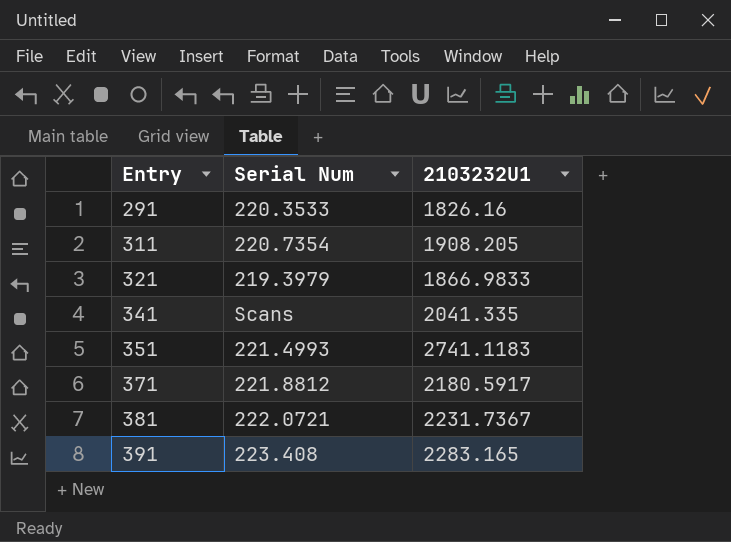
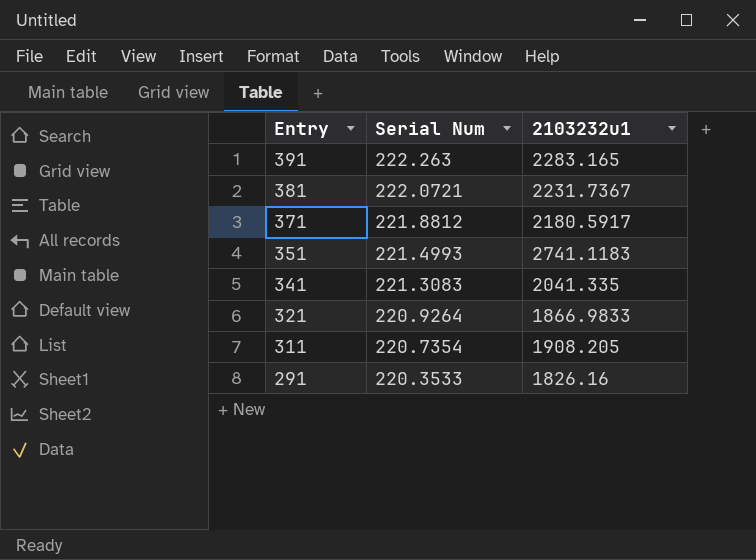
row order: Entry ascending -> Entry descending
column name: 2103232U1 -> 2103232u1
391 | Serial Num: 223.408 -> 222.263
341 | Serial Num: Scans -> 221.3083
321 | Serial Num: 219.3979 -> 220.9264

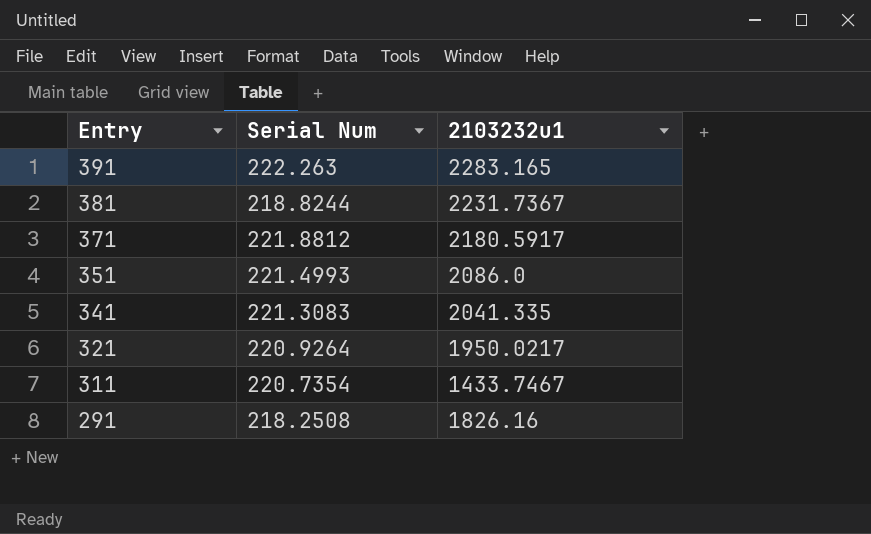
381 | Serial Num: 222.0721 -> 218.8244
351 | 2103232u1: 2741.1183 -> 2086.0
321 | 2103232u1: 1866.9833 -> 1950.0217
311 | 2103232u1: 1908.205 -> 1433.7467
291 | Serial Num: 220.3533 -> 218.2508

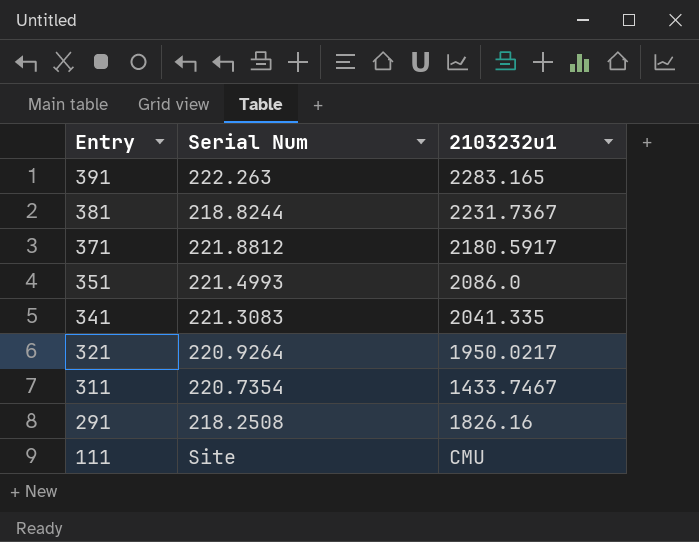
row 111: none -> Site | CMU

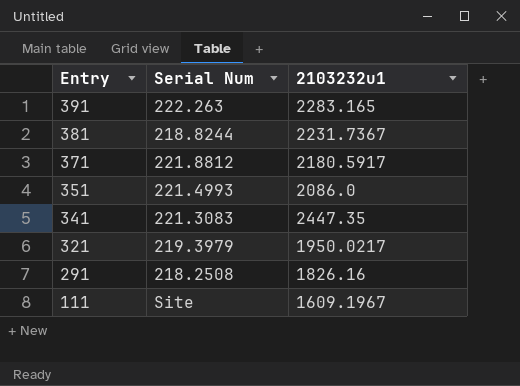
row 311: 220.7354 | 1433.7467 -> none
341 | 2103232u1: 2041.335 -> 2447.35
321 | Serial Num: 220.9264 -> 219.3979
111 | 2103232u1: CMU -> 1609.1967

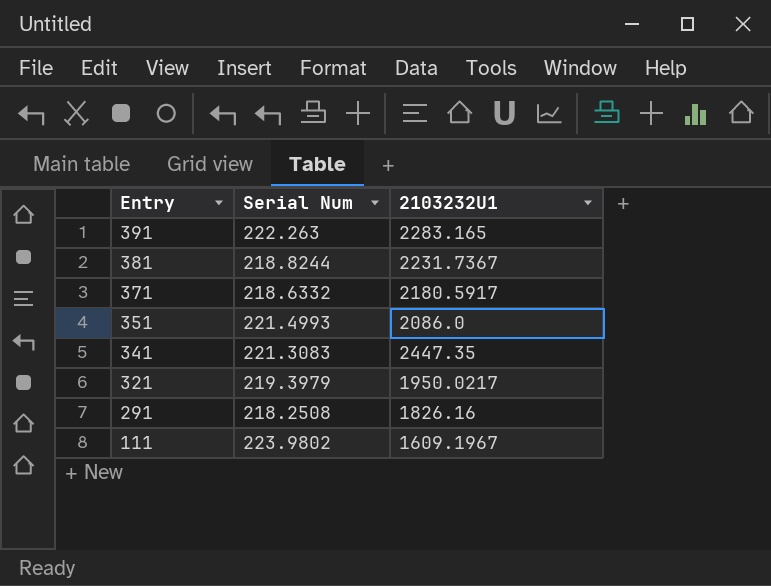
column name: 2103232u1 -> 2103232U1
371 | Serial Num: 221.8812 -> 218.6332
111 | Serial Num: Site -> 223.9802

